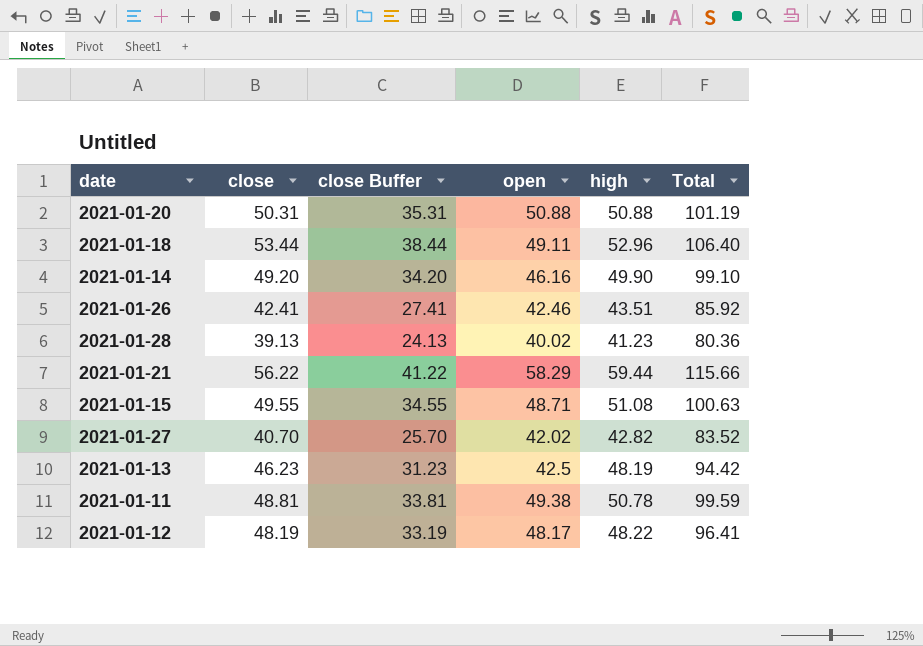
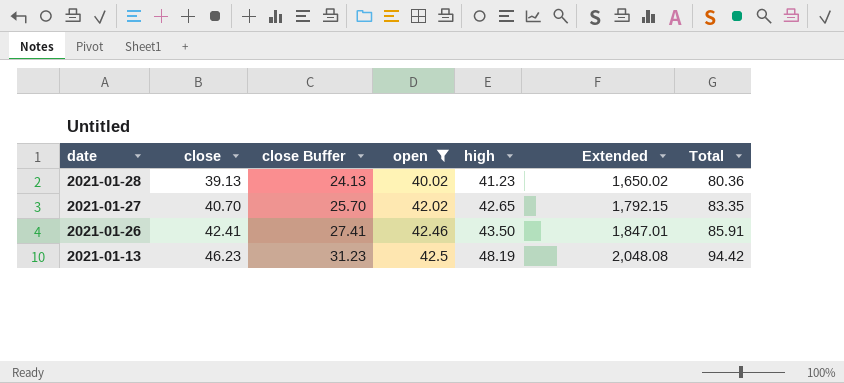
filter: none -> open <= 42.5
row order: none -> date descending
column Extended | formula: none -> [open] * [high]
2021-01-27 | high: 42.82 -> 42.65
2021-01-27 | Total: 83.52 -> 83.35
2021-01-26 | high: 43.51 -> 43.50
2021-01-26 | Total: 85.92 -> 85.91

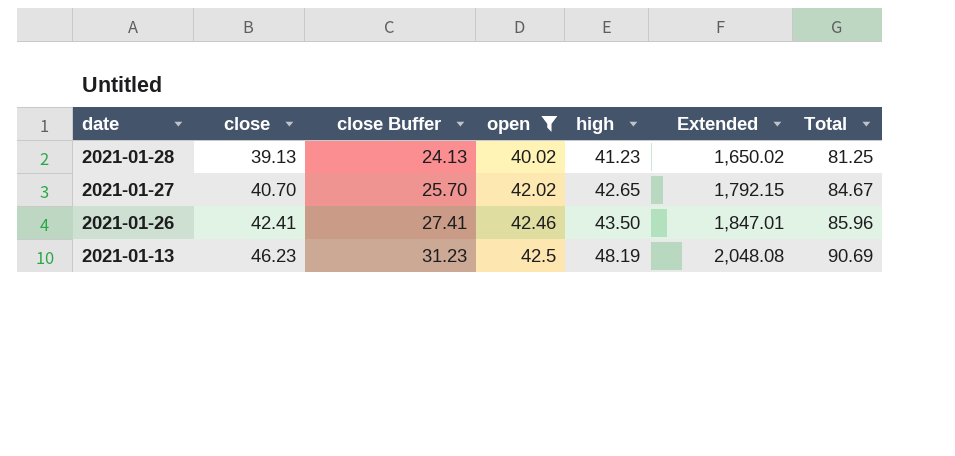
column Total | formula: [close] + [high] -> [open] + [high]

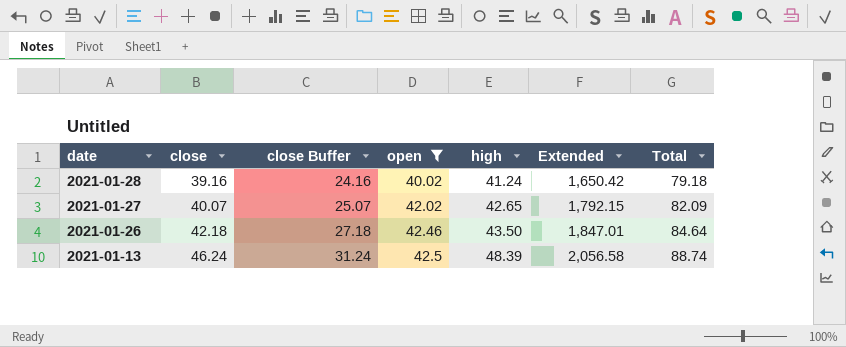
column Total | formula: [open] + [high] -> [close] + [open]
2021-01-28 | close: 39.13 -> 39.16
2021-01-28 | close Buffer: 24.13 -> 24.16
2021-01-28 | high: 41.23 -> 41.24
2021-01-28 | Extended: 1,650.02 -> 1,650.42
2021-01-27 | close: 40.70 -> 40.07
2021-01-27 | close Buffer: 25.70 -> 25.07
2021-01-26 | close: 42.41 -> 42.18
2021-01-26 | close Buffer: 27.41 -> 27.18
2021-01-13 | close: 46.23 -> 46.24
2021-01-13 | close Buffer: 31.23 -> 31.24
2021-01-13 | high: 48.19 -> 48.39
2021-01-13 | Extended: 2,048.08 -> 2,056.58

